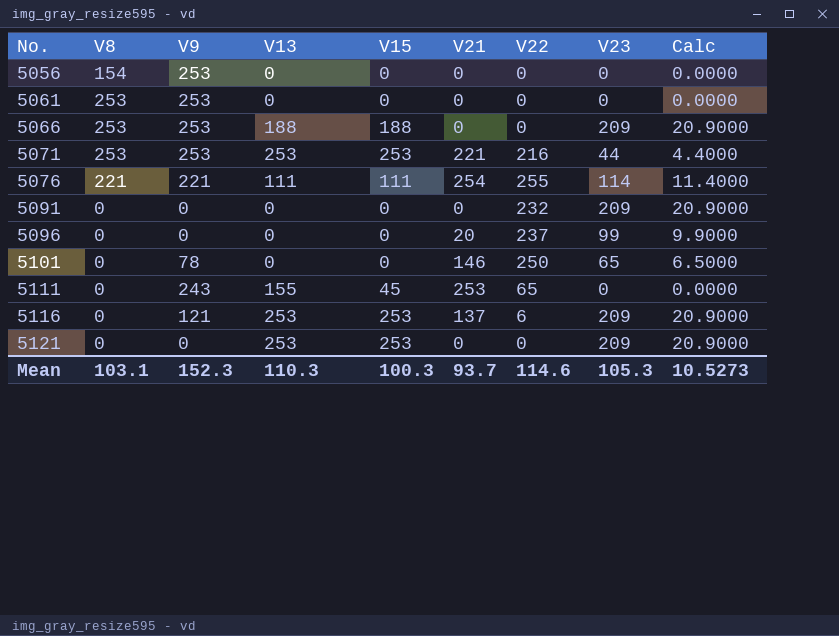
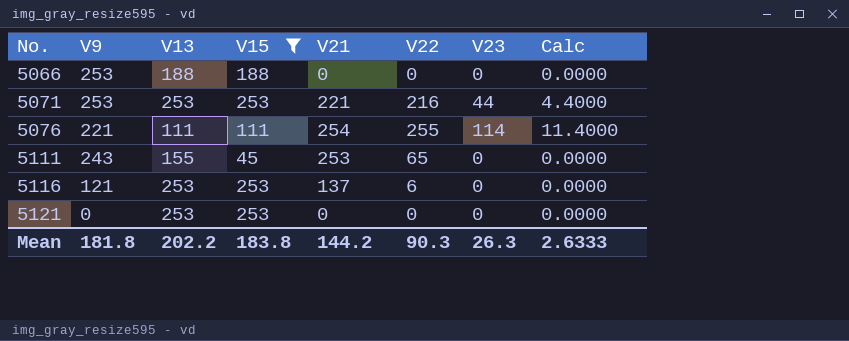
filter: none -> V15 != 0
column V8 | position: 2 -> none
5066 | V23: 209 -> 0
5066 | Calc: 20.9000 -> 0.0000
5116 | V23: 209 -> 0
5116 | Calc: 20.9000 -> 0.0000
5121 | V23: 209 -> 0
5121 | Calc: 20.9000 -> 0.0000
Mean | V9: 152.3 -> 181.8
Mean | V13: 110.3 -> 202.2
Mean | V15: 100.3 -> 183.8
Mean | V21: 93.7 -> 144.2
Mean | V22: 114.6 -> 90.3
Mean | V23: 105.3 -> 26.3
Mean | Calc: 10.5273 -> 2.6333

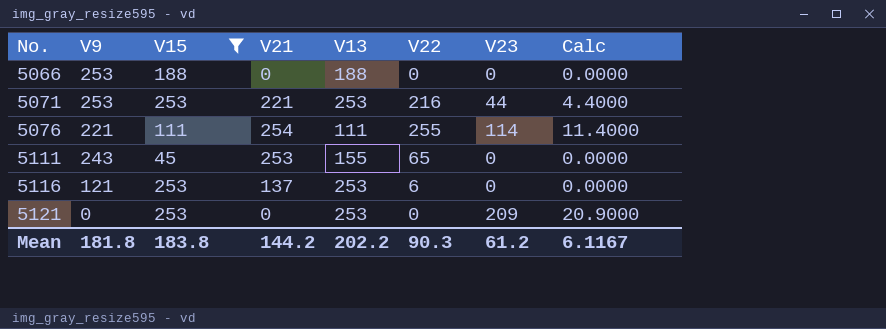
column V13 | position: 3 -> 5
5121 | V23: 0 -> 209
5121 | Calc: 0.0000 -> 20.9000
Mean | V23: 26.3 -> 61.2
Mean | Calc: 2.6333 -> 6.1167

